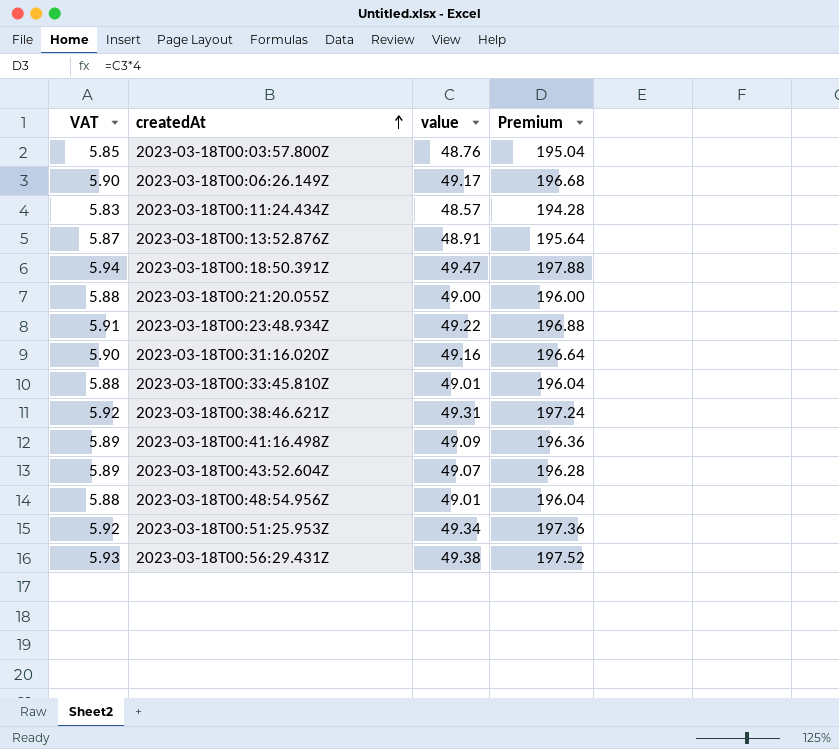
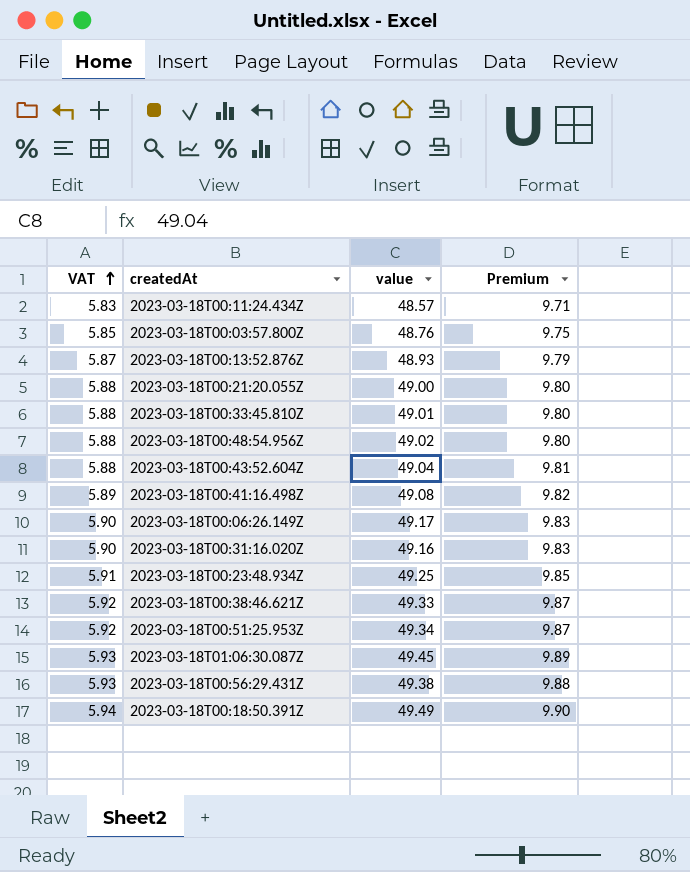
row order: createdAt ascending -> VAT ascending
column Premium | formula: [value] * 4 -> [value] * 0.2
2023-03-18T00:13:52.876Z | value: 48.91 -> 48.93
2023-03-18T00:48:54.956Z | value: 49.01 -> 49.02
2023-03-18T00:43:52.604Z | VAT: 5.89 -> 5.88
2023-03-18T00:43:52.604Z | value: 49.07 -> 49.04
2023-03-18T00:41:16.498Z | value: 49.09 -> 49.08
2023-03-18T00:23:48.934Z | value: 49.22 -> 49.25
2023-03-18T00:38:46.621Z | value: 49.31 -> 49.33
row 2023-03-18T01:06:30.087Z: none -> 5.93 | 49.45 | 9.89
2023-03-18T00:18:50.391Z | value: 49.47 -> 49.49

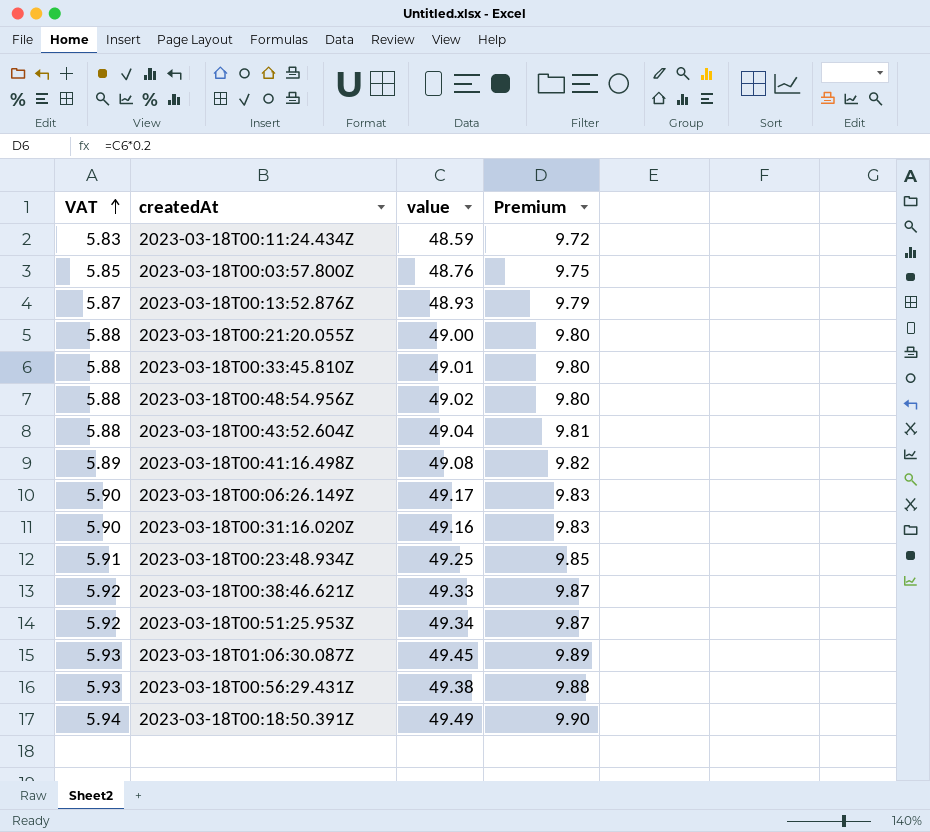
2023-03-18T00:11:24.434Z | value: 48.57 -> 48.59
2023-03-18T00:11:24.434Z | Premium: 9.71 -> 9.72

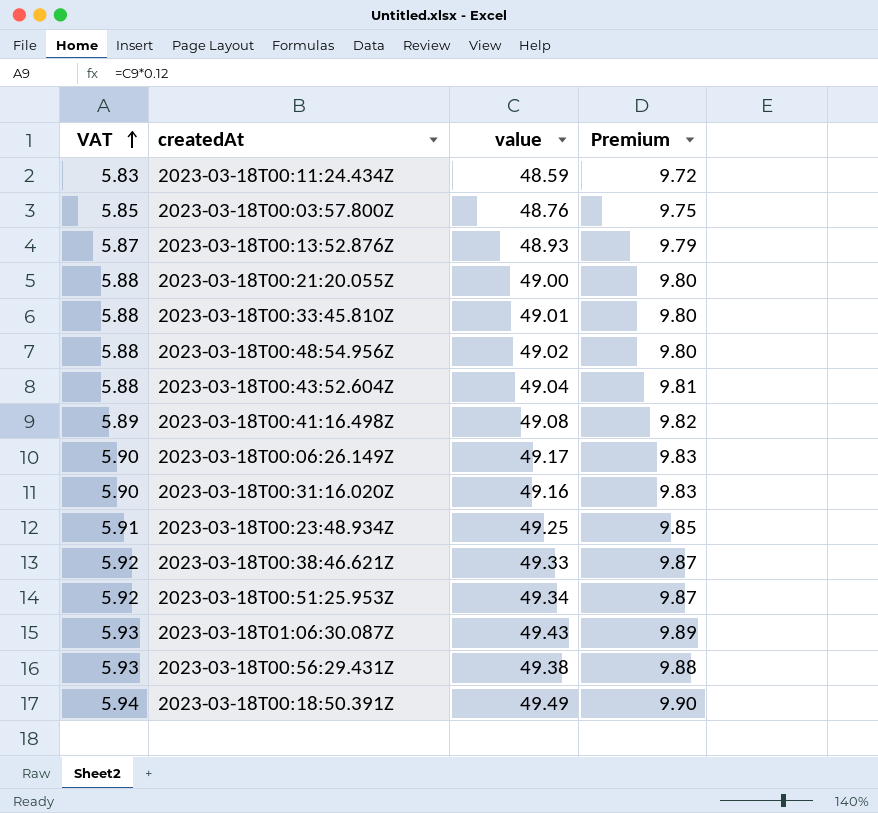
2023-03-18T01:06:30.087Z | value: 49.45 -> 49.43

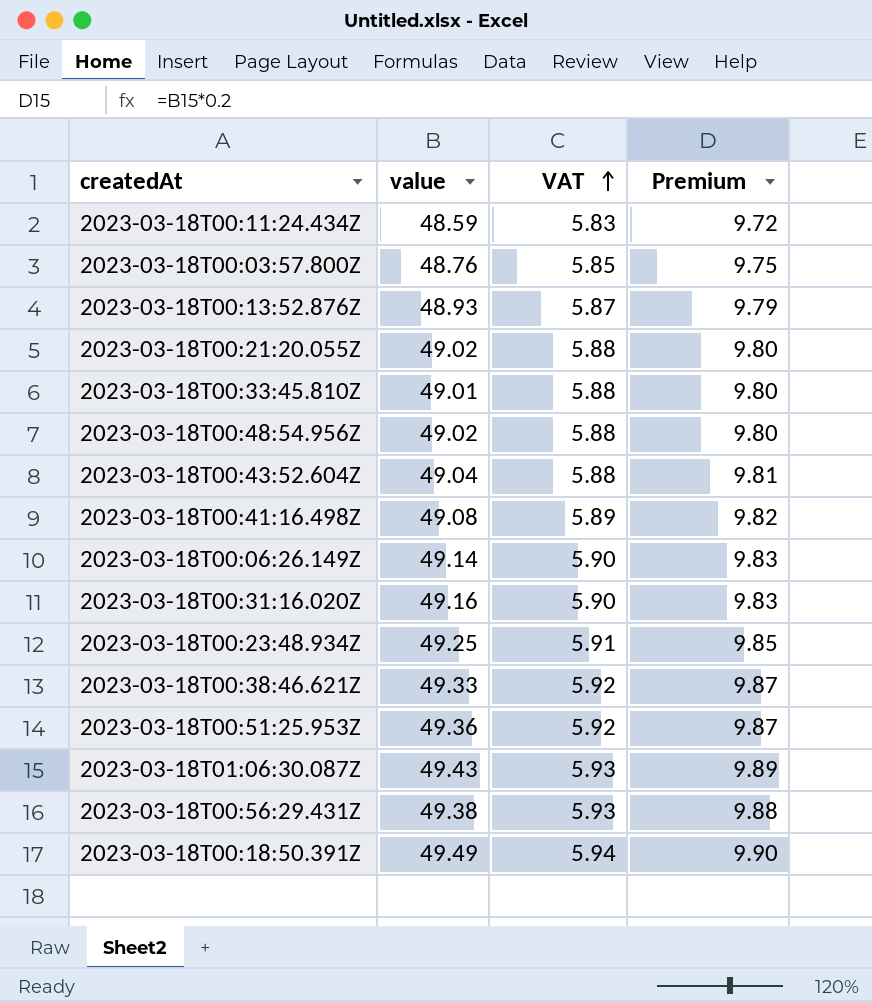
column VAT | position: 1 -> 3
2023-03-18T00:21:20.055Z | value: 49.00 -> 49.02
2023-03-18T00:06:26.149Z | value: 49.17 -> 49.14
2023-03-18T00:51:25.953Z | value: 49.34 -> 49.36

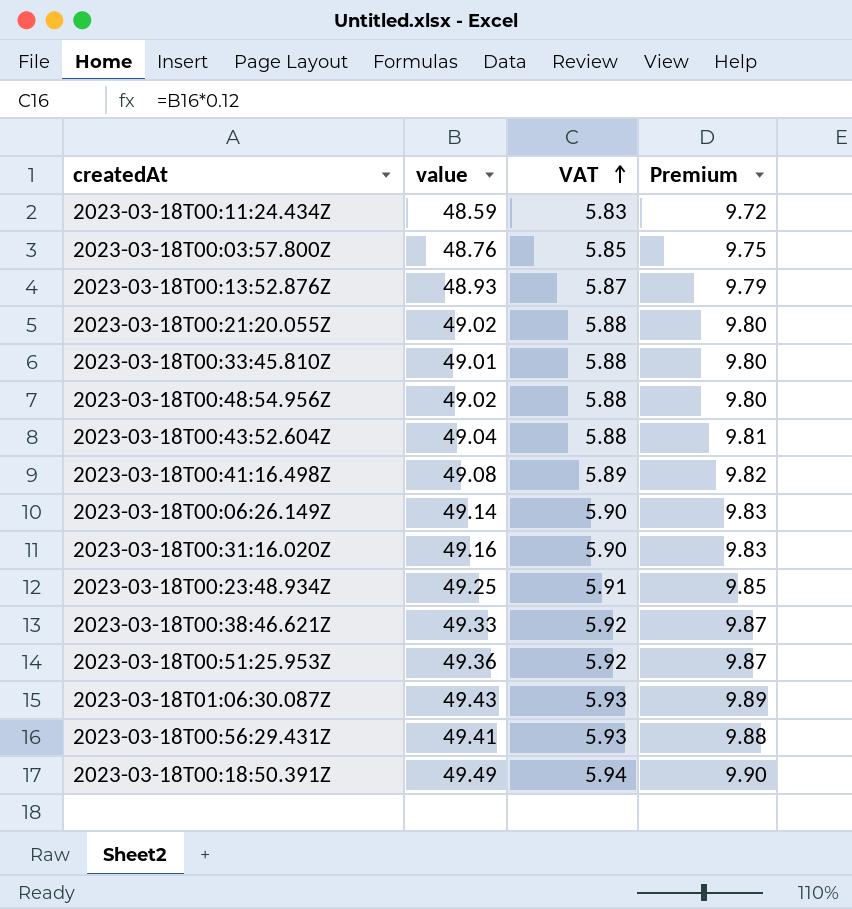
2023-03-18T00:56:29.431Z | value: 49.38 -> 49.41

